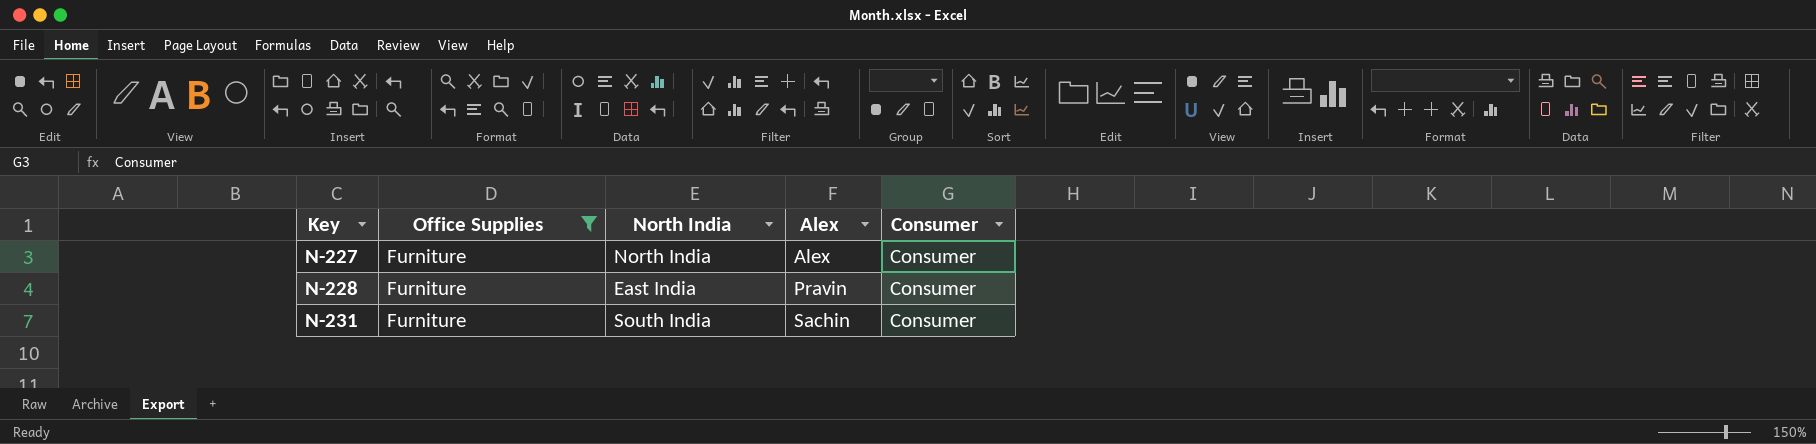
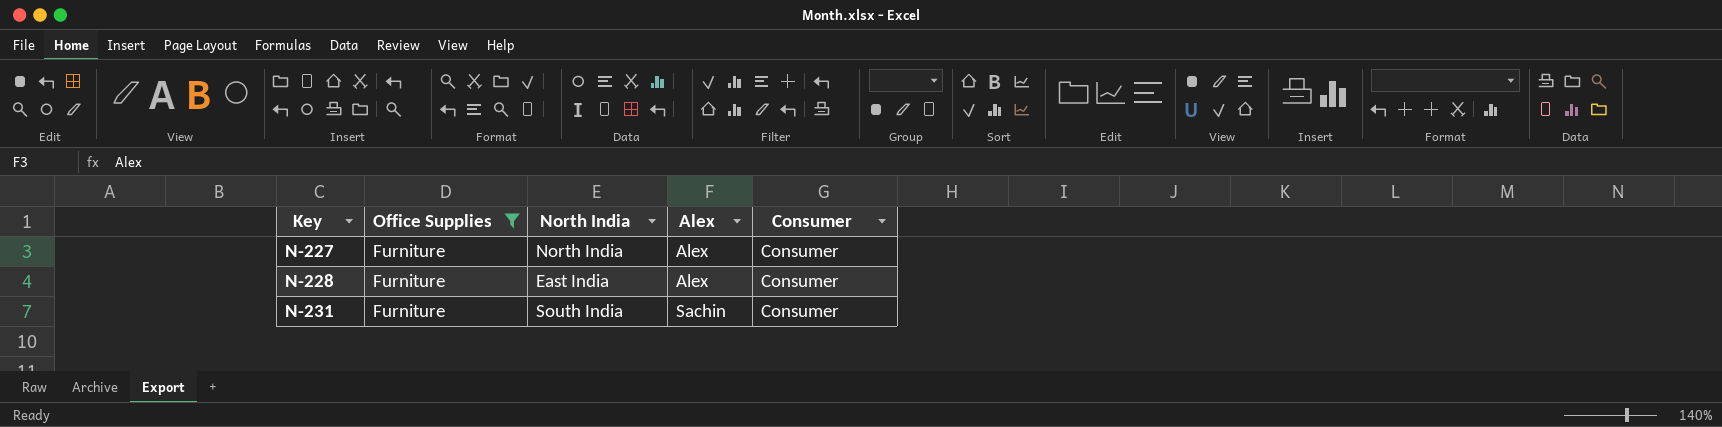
N-228 | Alex: Pravin -> Alex

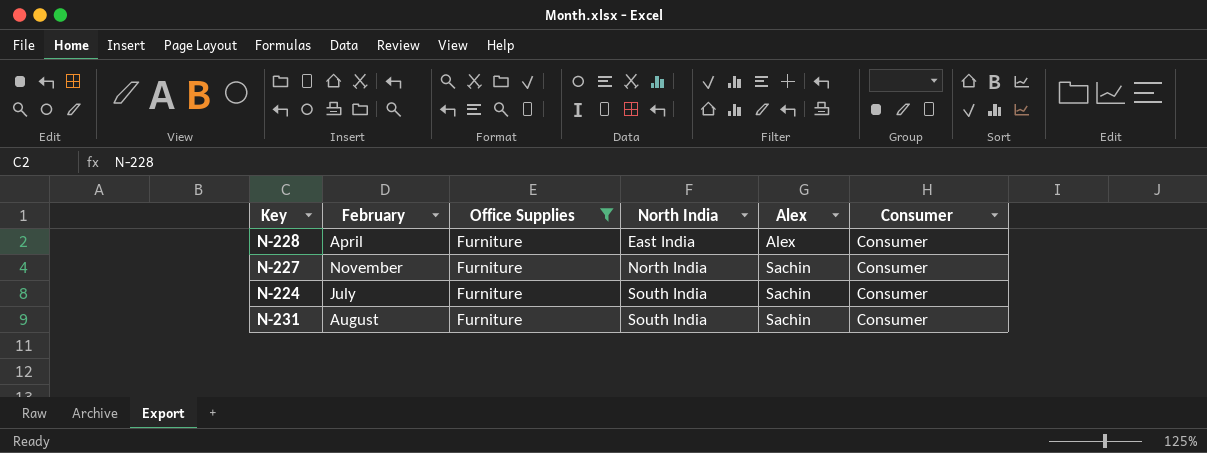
row order: Key ascending -> North India ascending
column February | position: none -> 2
N-227 | Alex: Alex -> Sachin
row N-224: none -> July | Furniture | South India | Sachin | Consumer

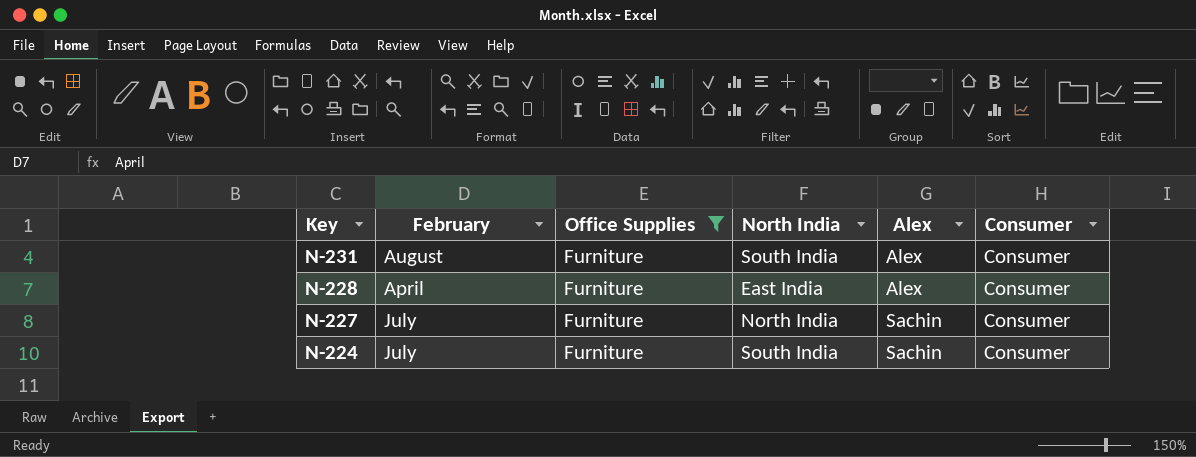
row order: North India ascending -> Key descending
N-231 | Alex: Sachin -> Alex
N-227 | February: November -> July

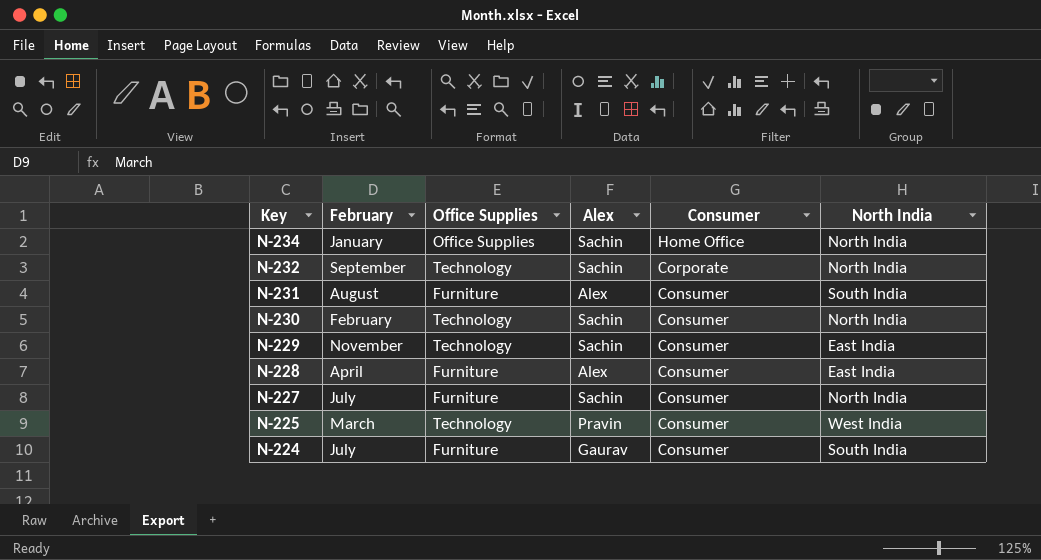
filter: Office Supplies = Furniture -> none
column North India | position: 4 -> 6
N-224 | Alex: Sachin -> Gaurav

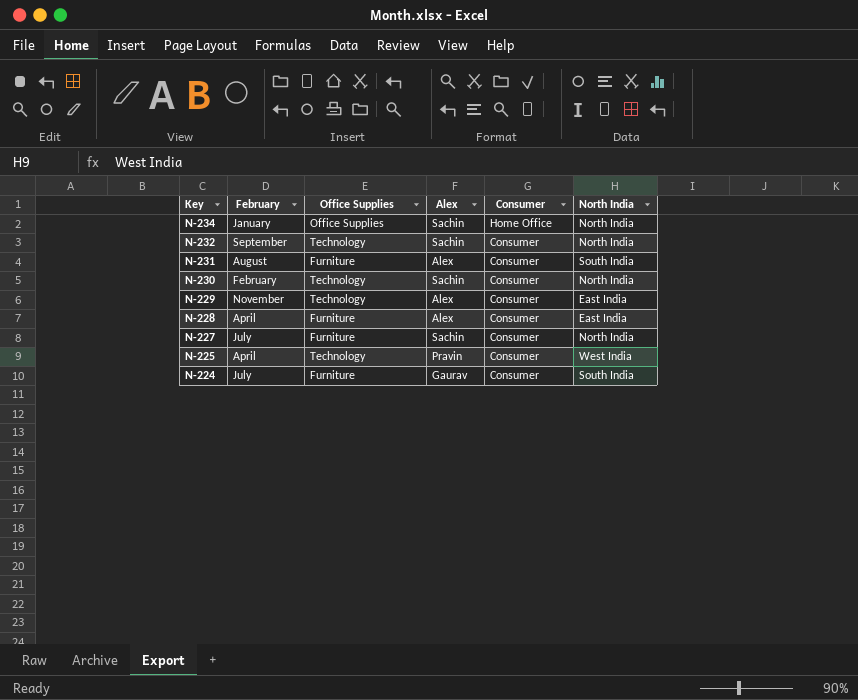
N-232 | Consumer: Corporate -> Consumer
N-229 | Alex: Sachin -> Alex
N-225 | February: March -> April

